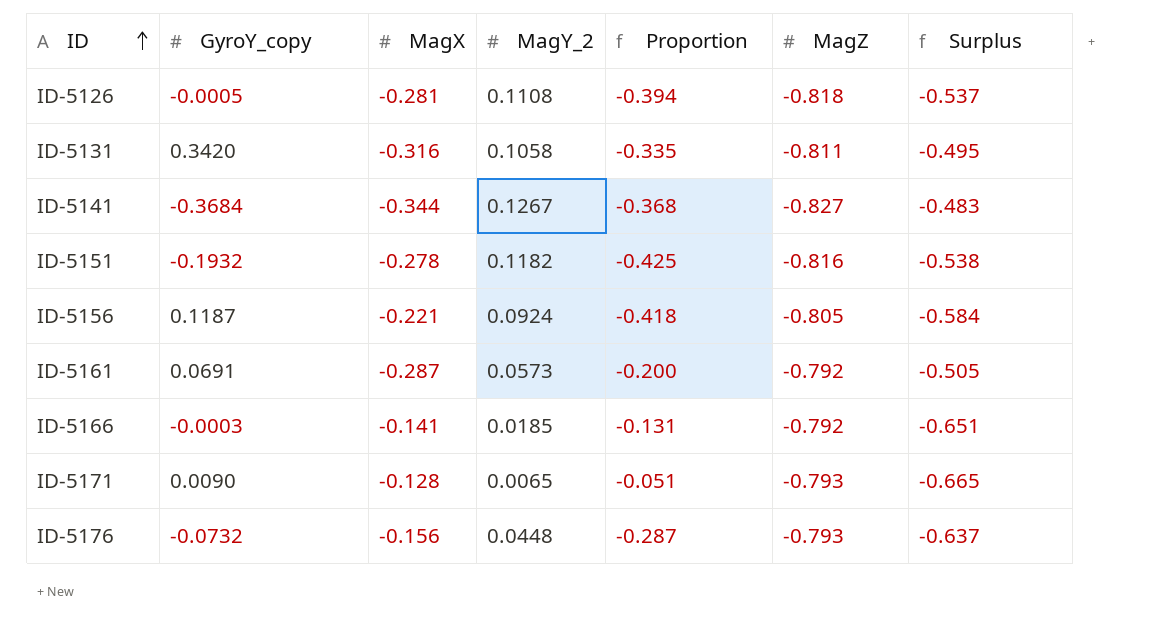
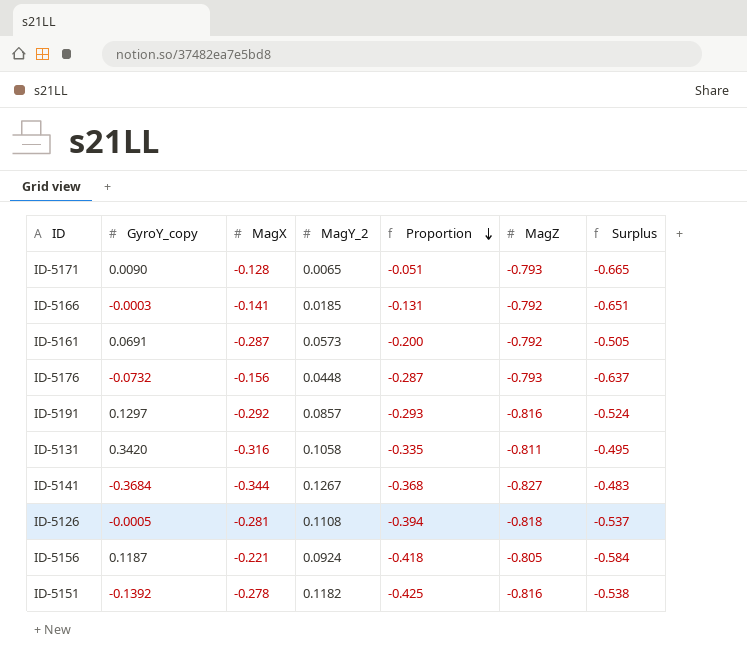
row order: ID ascending -> Proportion descending
row ID-5191: none -> 0.1297 | -0.292 | 0.0857 | -0.293 | -0.816 | -0.524
ID-5151 | GyroY_copy: -0.1932 -> -0.1392

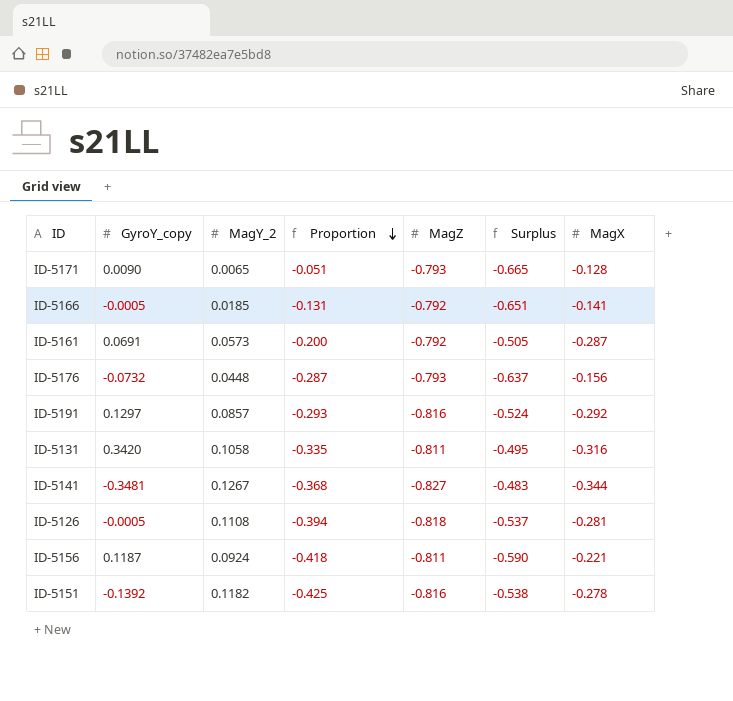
column MagX | position: 3 -> 7
ID-5166 | GyroY_copy: -0.0003 -> -0.0005
ID-5141 | GyroY_copy: -0.3684 -> -0.3481
ID-5156 | MagZ: -0.805 -> -0.811
ID-5156 | Surplus: -0.584 -> -0.590

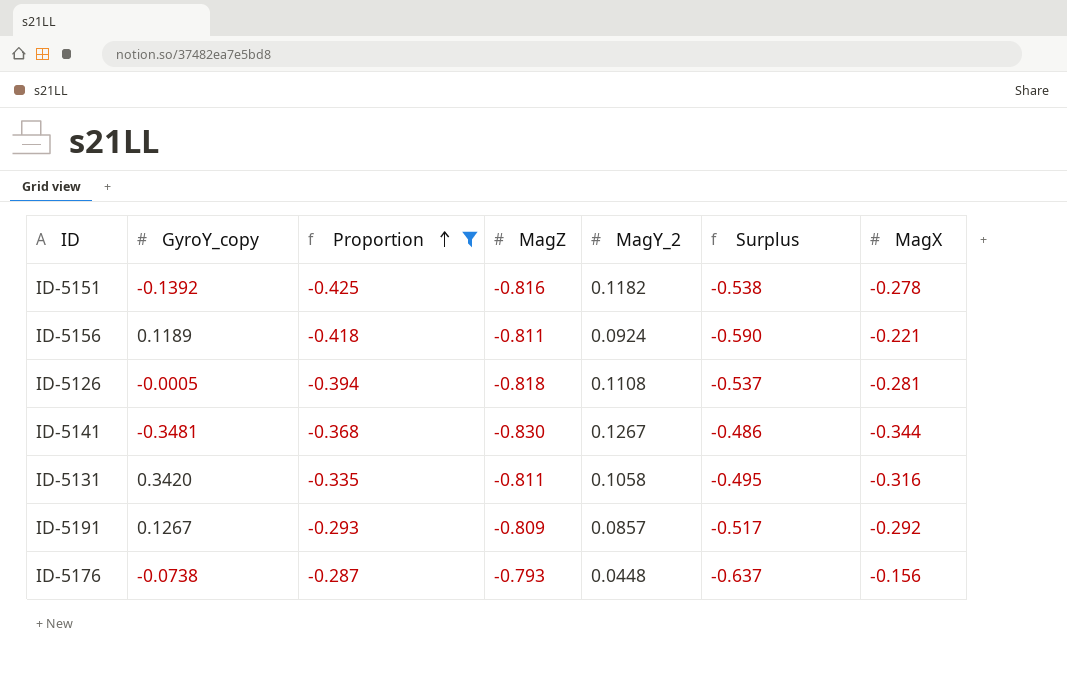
filter: none -> Proportion <= -0.287
row order: Proportion descending -> Proportion ascending
column MagY_2 | position: 3 -> 5
ID-5156 | GyroY_copy: 0.1187 -> 0.1189
ID-5141 | MagZ: -0.827 -> -0.830
ID-5141 | Surplus: -0.483 -> -0.486
ID-5191 | GyroY_copy: 0.1297 -> 0.1267
ID-5191 | MagZ: -0.816 -> -0.809
ID-5191 | Surplus: -0.524 -> -0.517
ID-5176 | GyroY_copy: -0.0732 -> -0.0738

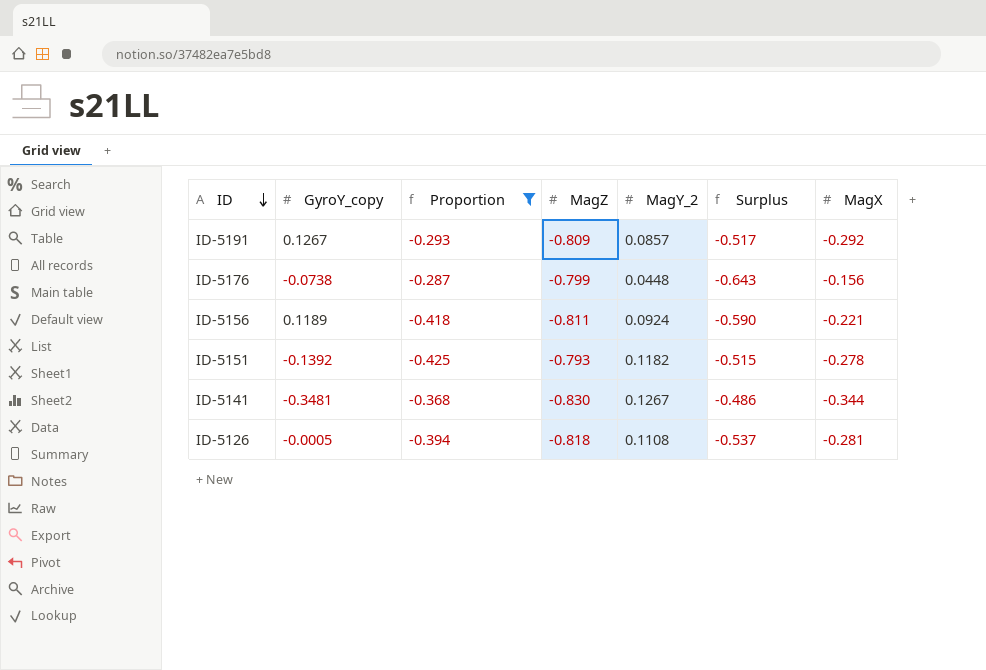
row order: Proportion ascending -> ID descending
row ID-5131: 0.3420 | -0.335 | -0.811 | 0.1058 | -0.495 | -0.316 -> none
ID-5176 | MagZ: -0.793 -> -0.799
ID-5176 | Surplus: -0.637 -> -0.643
ID-5151 | MagZ: -0.816 -> -0.793
ID-5151 | Surplus: -0.538 -> -0.515

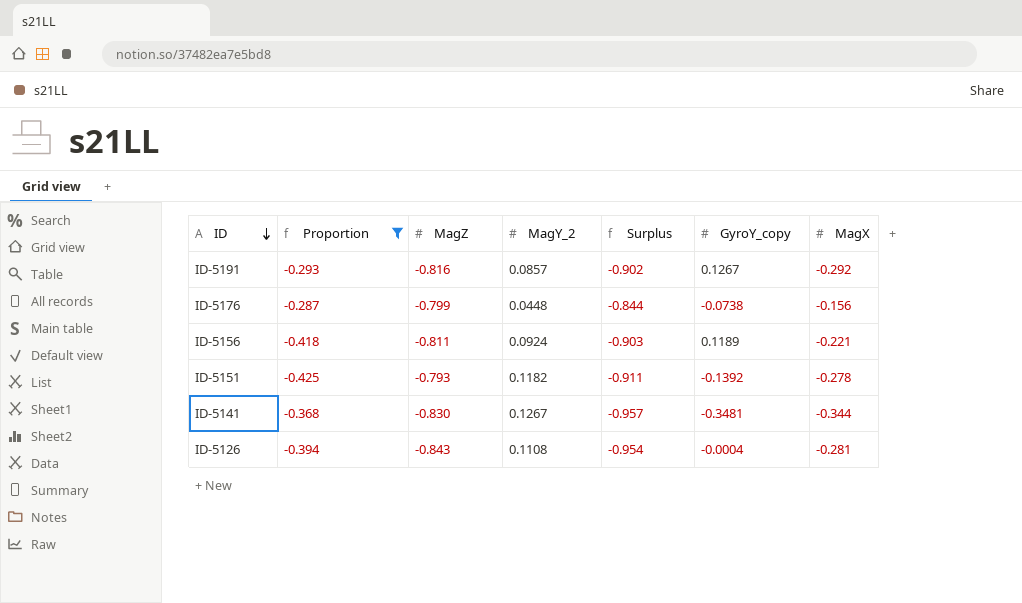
column Surplus | formula: [MagZ] - [MagX] -> [MagZ] - [MagY_2]
column GyroY_copy | position: 2 -> 6
ID-5191 | MagZ: -0.809 -> -0.816
ID-5126 | MagZ: -0.818 -> -0.843
ID-5126 | GyroY_copy: -0.0005 -> -0.0004

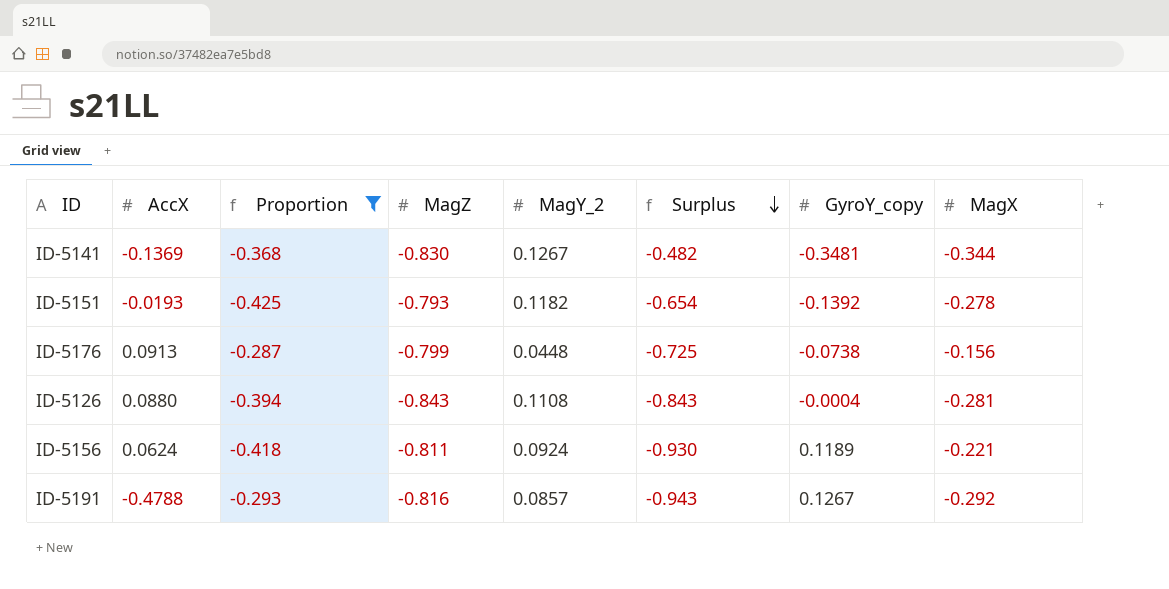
row order: ID descending -> Surplus descending
column AccX | position: none -> 2
column Surplus | formula: [MagZ] - [MagY_2] -> [MagZ] - [GyroY_copy]

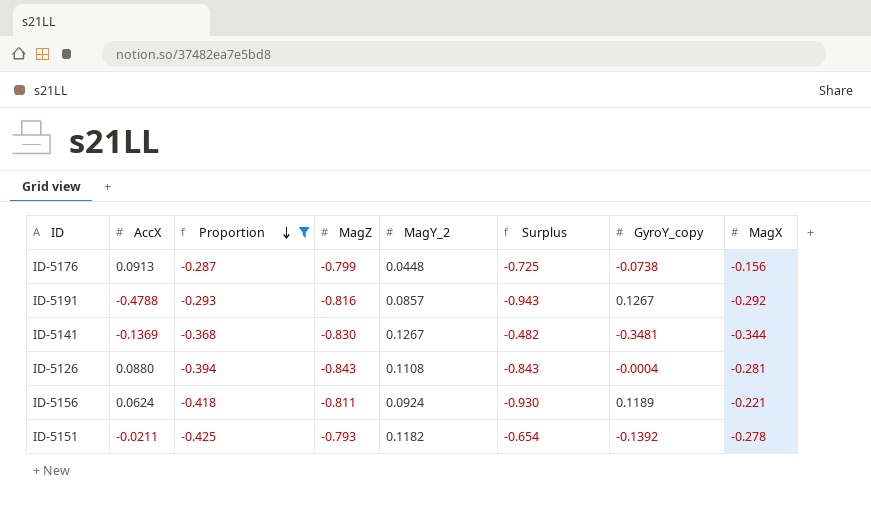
row order: Surplus descending -> Proportion descending
ID-5151 | AccX: -0.0193 -> -0.0211

